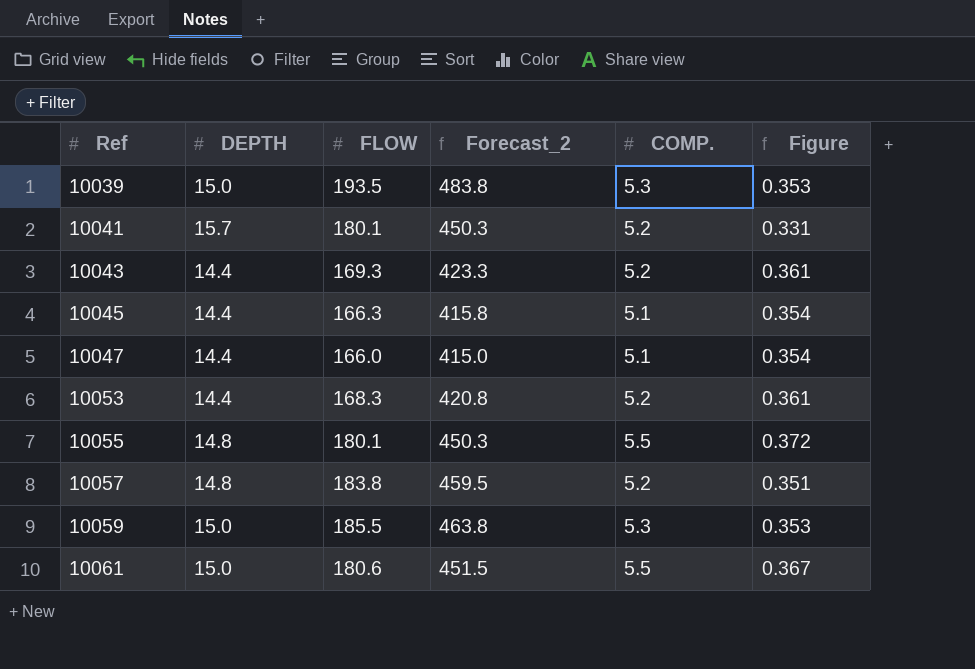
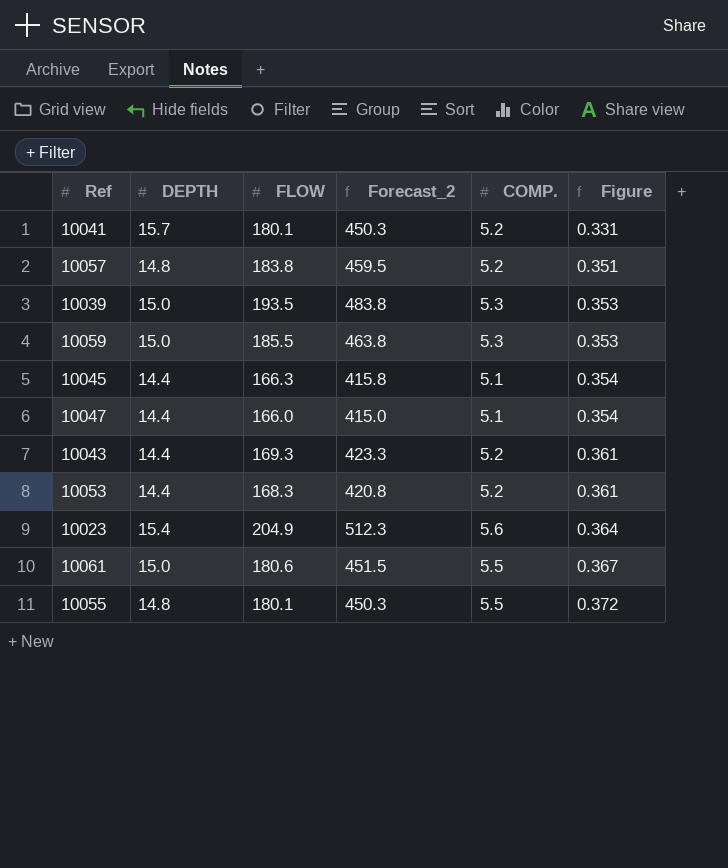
row order: Ref ascending -> Figure ascending
row 10023: none -> 15.4 | 204.9 | 512.3 | 5.6 | 0.364

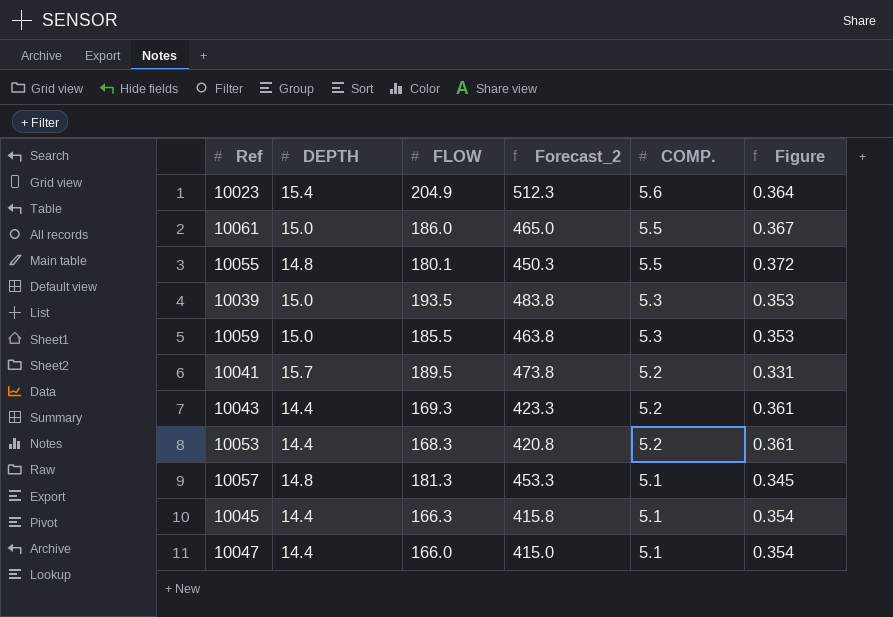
row order: Figure ascending -> COMP. descending
10061 | FLOW: 180.6 -> 186.0
10061 | Forecast_2: 451.5 -> 465.0
10041 | FLOW: 180.1 -> 189.5
10041 | Forecast_2: 450.3 -> 473.8
10057 | FLOW: 183.8 -> 181.3
10057 | Forecast_2: 459.5 -> 453.3
10057 | COMP.: 5.2 -> 5.1
10057 | Figure: 0.351 -> 0.345

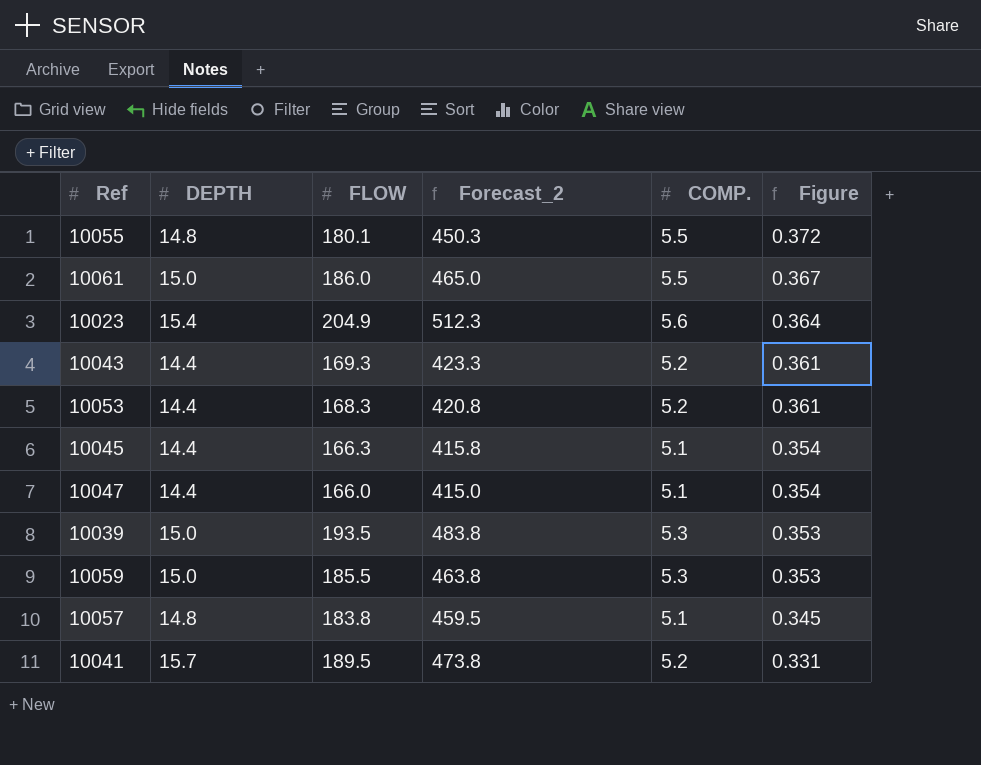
row order: COMP. descending -> Figure descending
10057 | FLOW: 181.3 -> 183.8
10057 | Forecast_2: 453.3 -> 459.5

